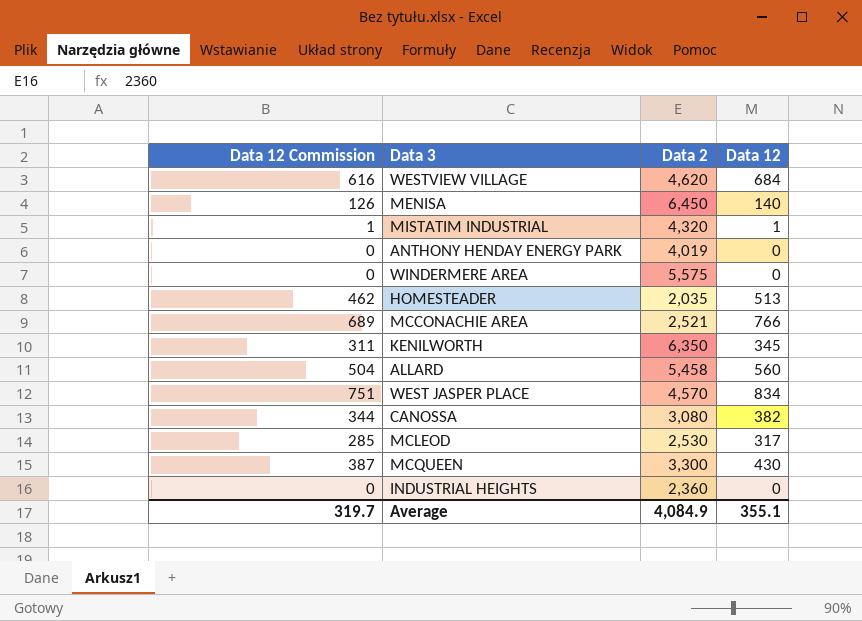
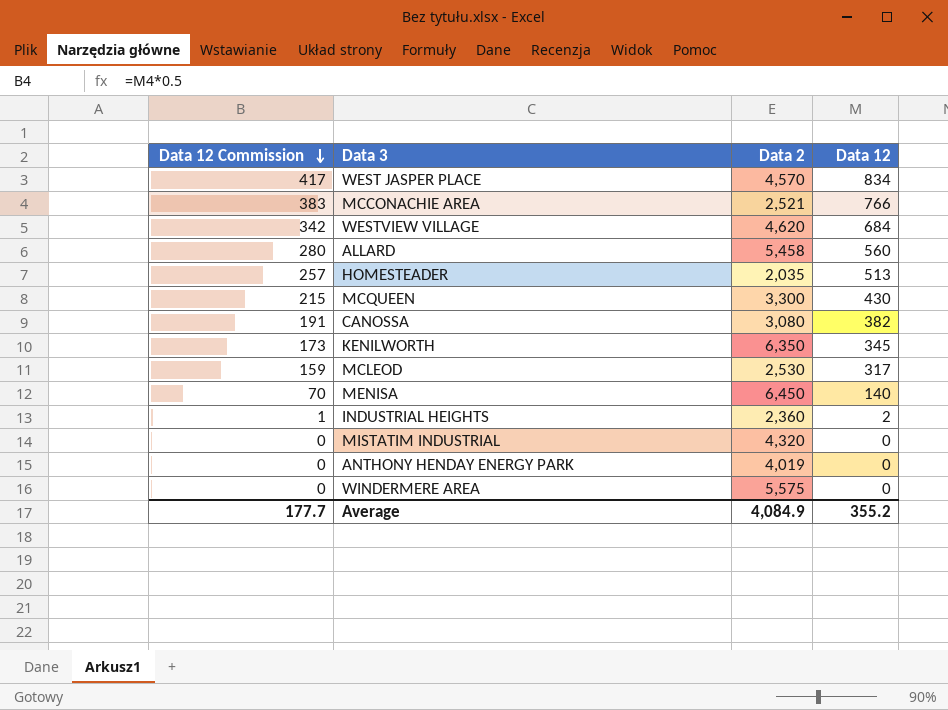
row order: none -> Data 12 Commission descending
column Data 12 Commission | formula: [Data 12] * 0.9 -> [Data 12] * 0.5
INDUSTRIAL HEIGHTS | Data 12: 0 -> 2
MISTATIM INDUSTRIAL | Data 12: 1 -> 0
Average | Data 12 Commission: 319.7 -> 177.7
Average | Data 12: 355.1 -> 355.2

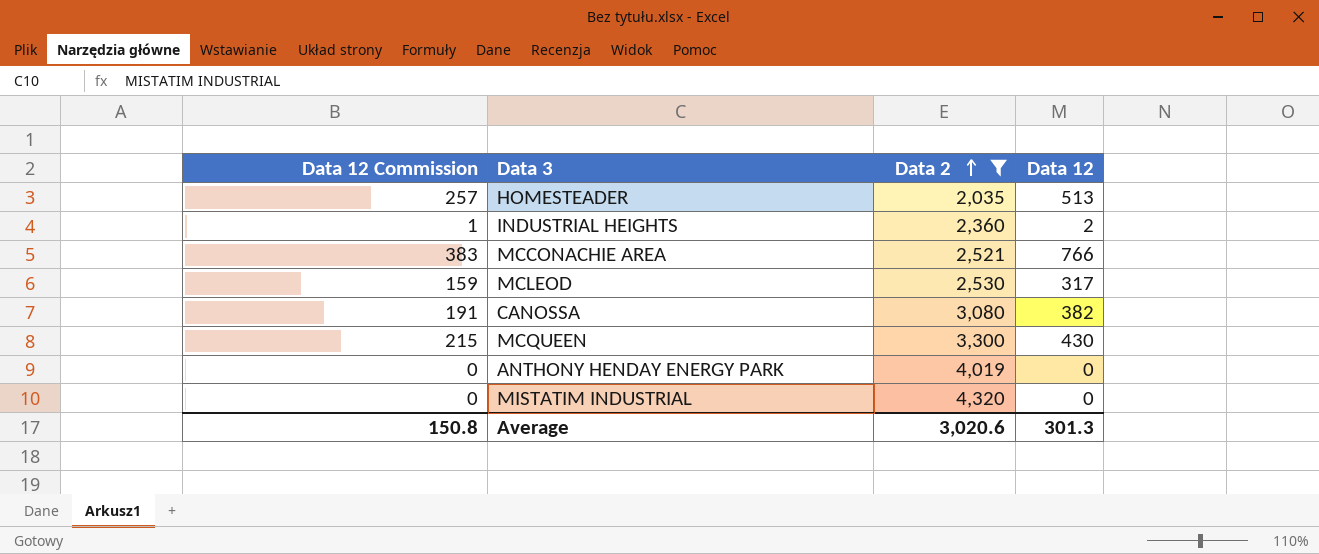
filter: none -> Data 2 <= 4,320
row order: Data 12 Commission descending -> Data 2 ascending
Average | Data 12 Commission: 177.7 -> 150.8
Average | Data 2: 4,084.9 -> 3,020.6
Average | Data 12: 355.2 -> 301.3

